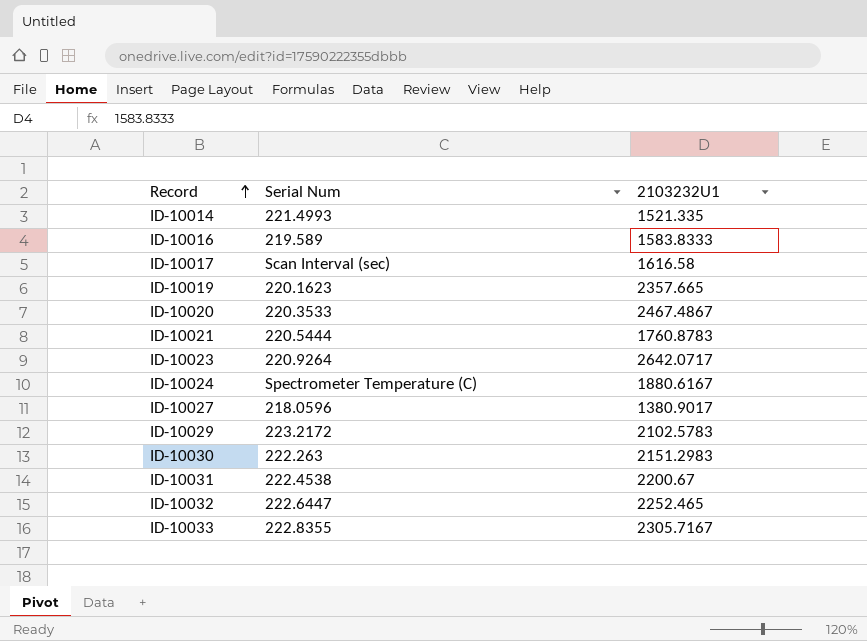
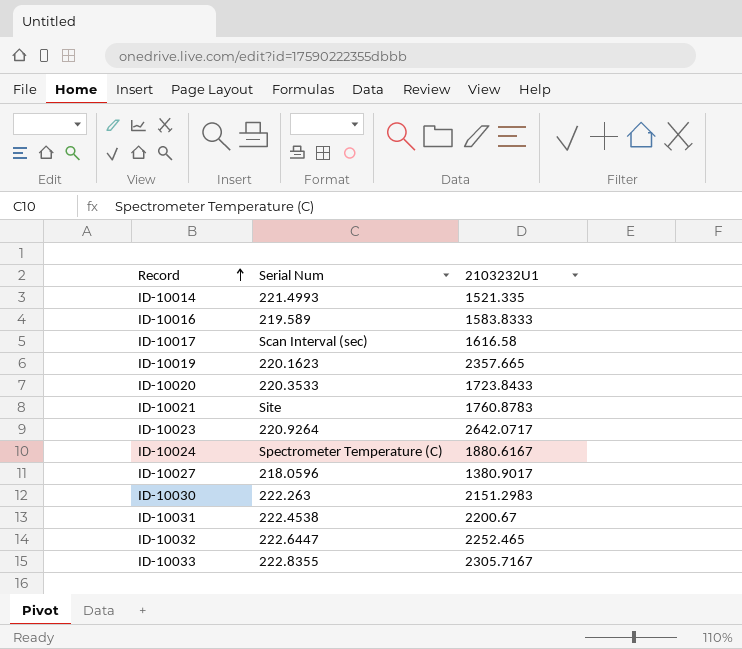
row ID-10029: 223.2172 | 2102.5783 -> none
ID-10020 | 2103232U1: 2467.4867 -> 1723.8433
ID-10021 | Serial Num: 220.5444 -> Site

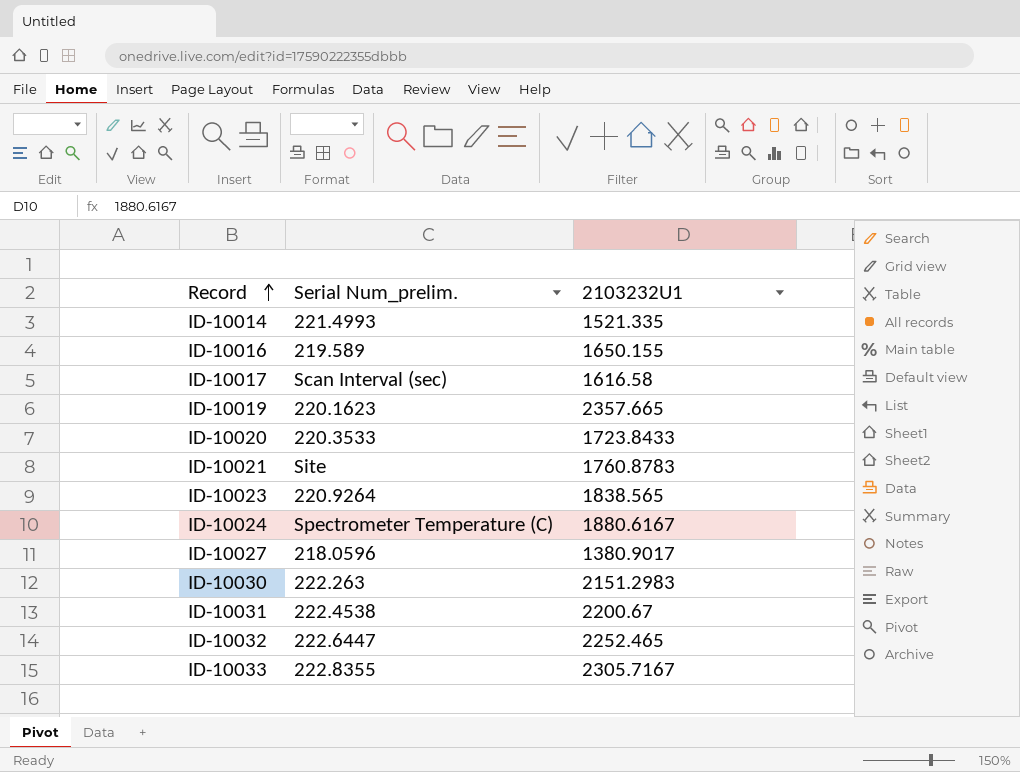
column name: Serial Num -> Serial Num_prelim.
ID-10016 | 2103232U1: 1583.8333 -> 1650.155
ID-10023 | 2103232U1: 2642.0717 -> 1838.565

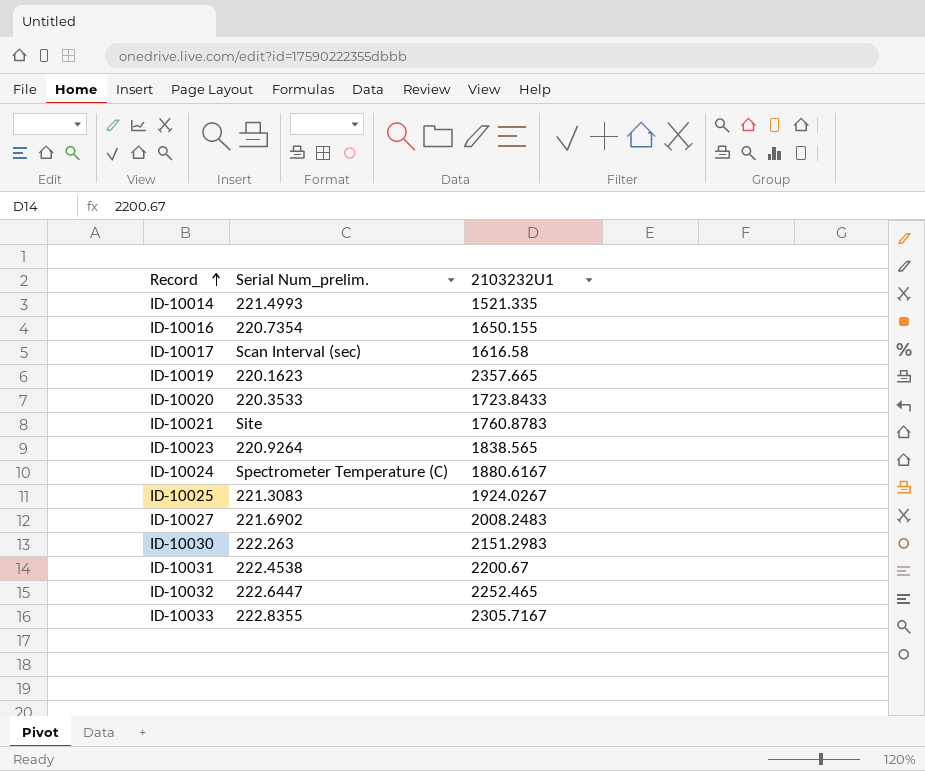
ID-10016 | Serial Num_prelim.: 219.589 -> 220.7354
row ID-10025: none -> 221.3083 | 1924.0267
ID-10027 | Serial Num_prelim.: 218.0596 -> 221.6902
ID-10027 | 2103232U1: 1380.9017 -> 2008.2483

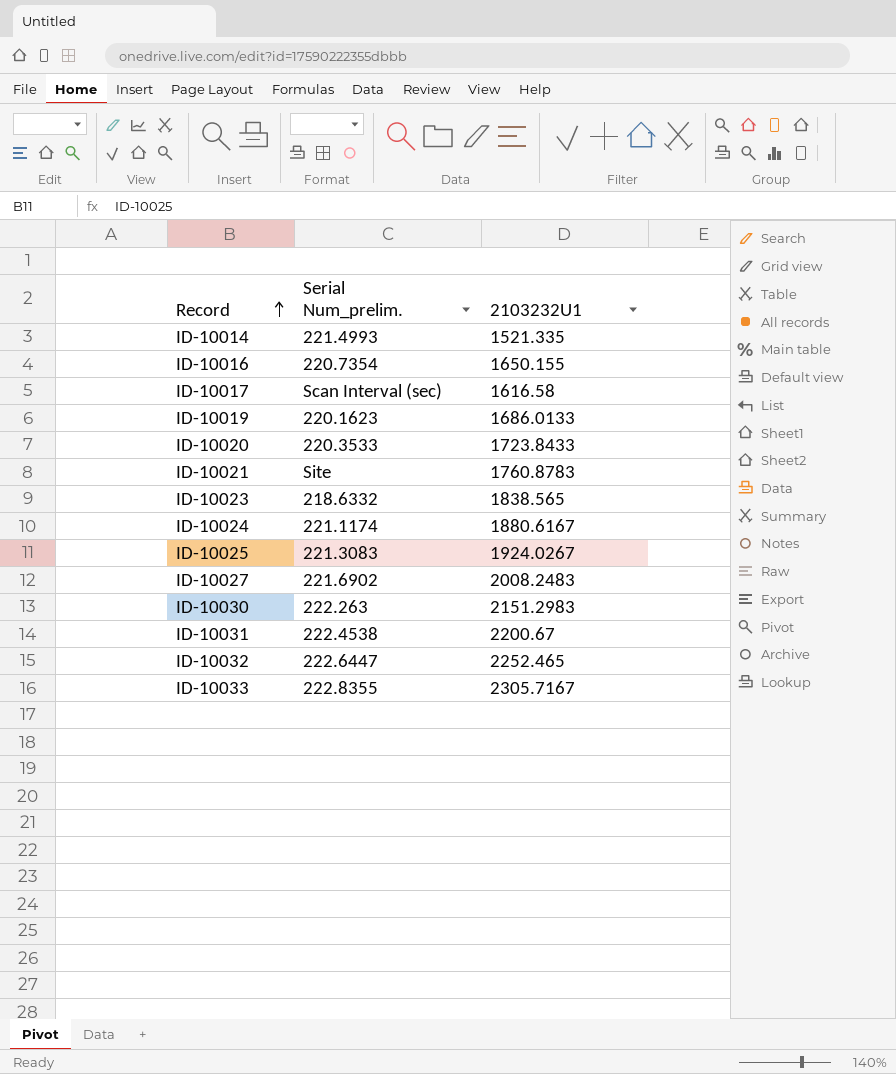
ID-10019 | 2103232U1: 2357.665 -> 1686.0133
ID-10023 | Serial Num_prelim.: 220.9264 -> 218.6332
ID-10024 | Serial Num_prelim.: Spectrometer Temperature (C) -> 221.1174

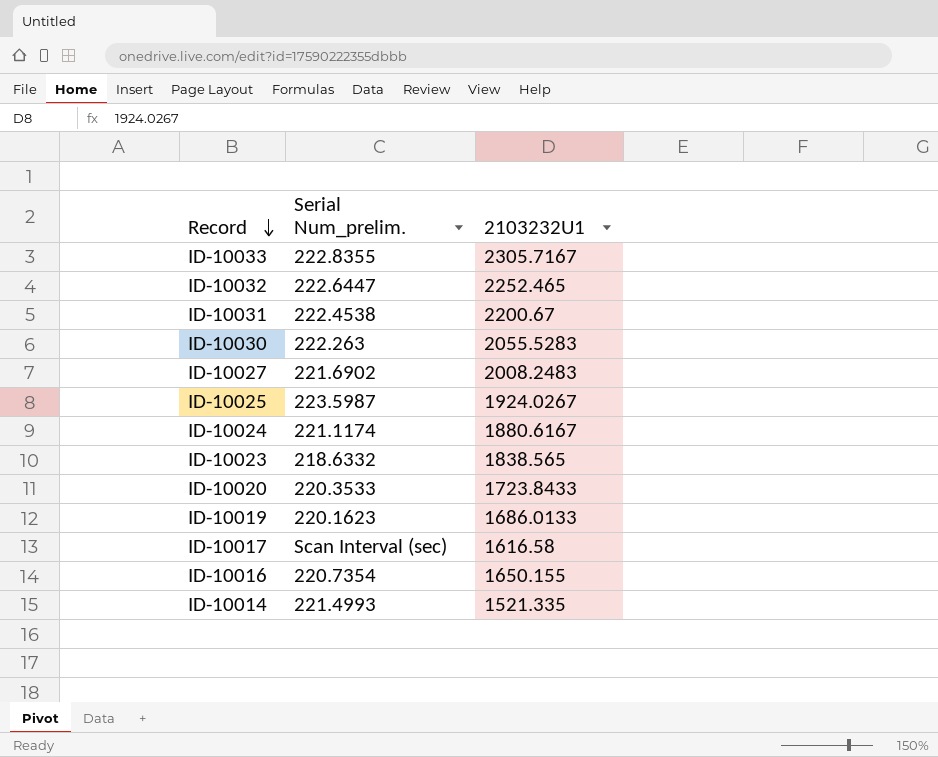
row order: Record ascending -> Record descending
row ID-10021: Site | 1760.8783 -> none
ID-10030 | 2103232U1: 2151.2983 -> 2055.5283
ID-10025 | Serial Num_prelim.: 221.3083 -> 223.5987

